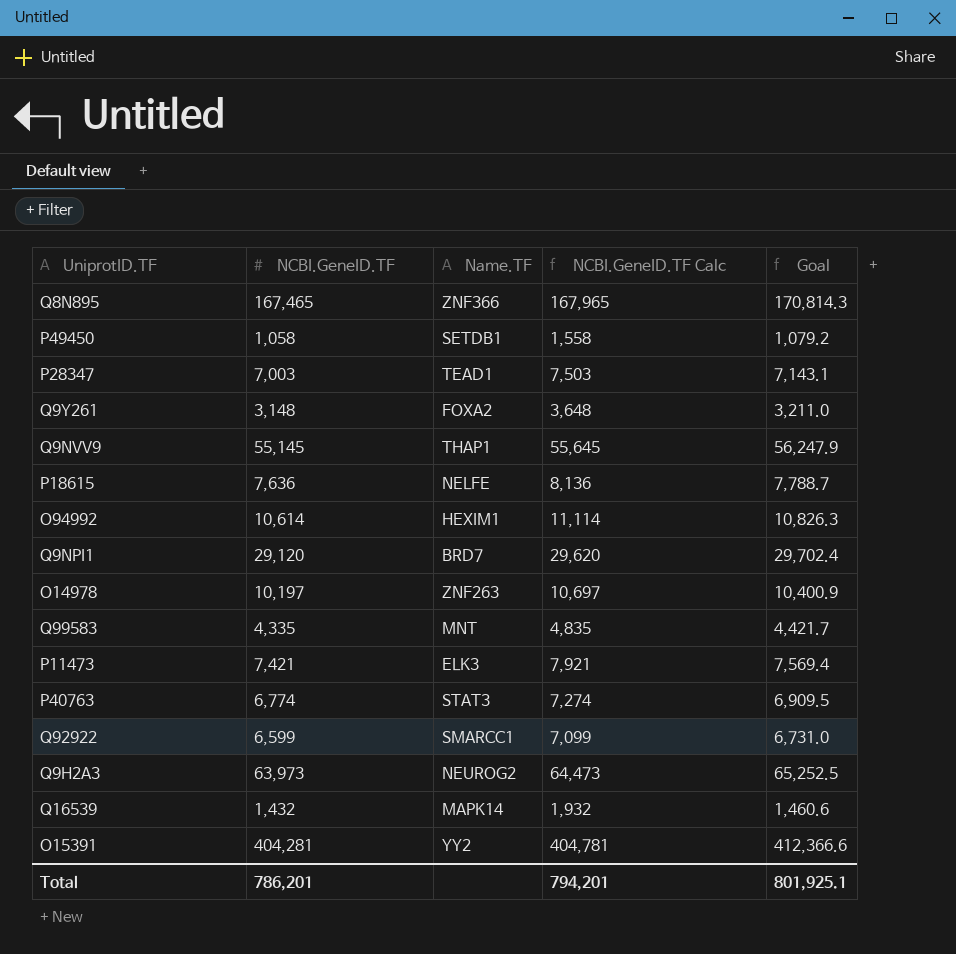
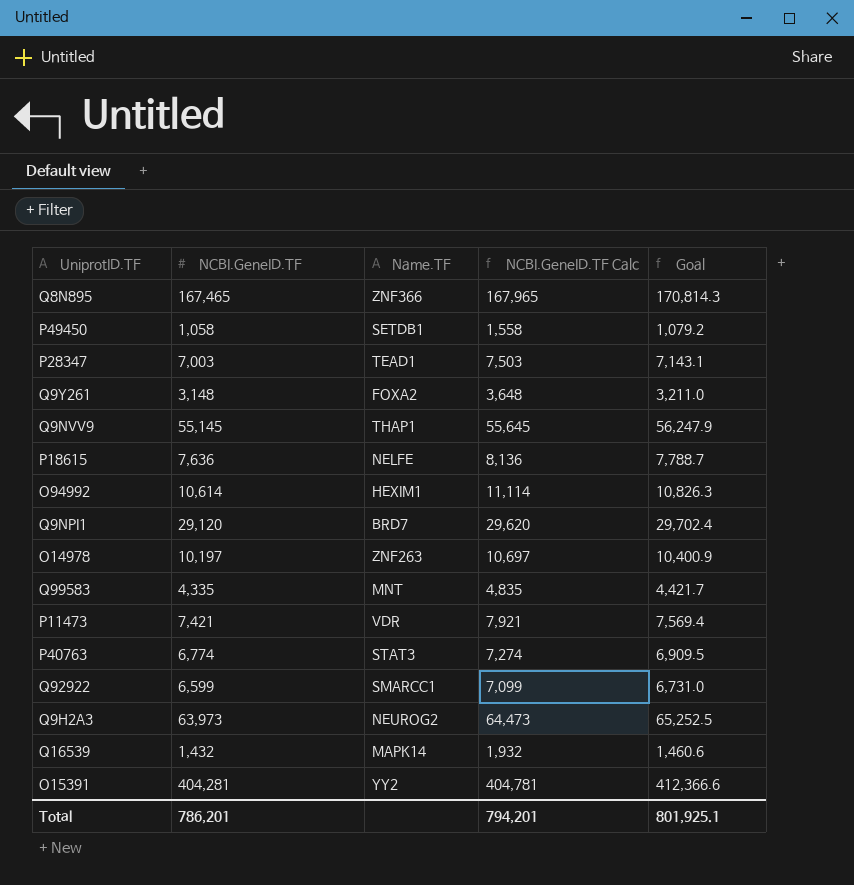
P11473 | Name.TF: ELK3 -> VDR

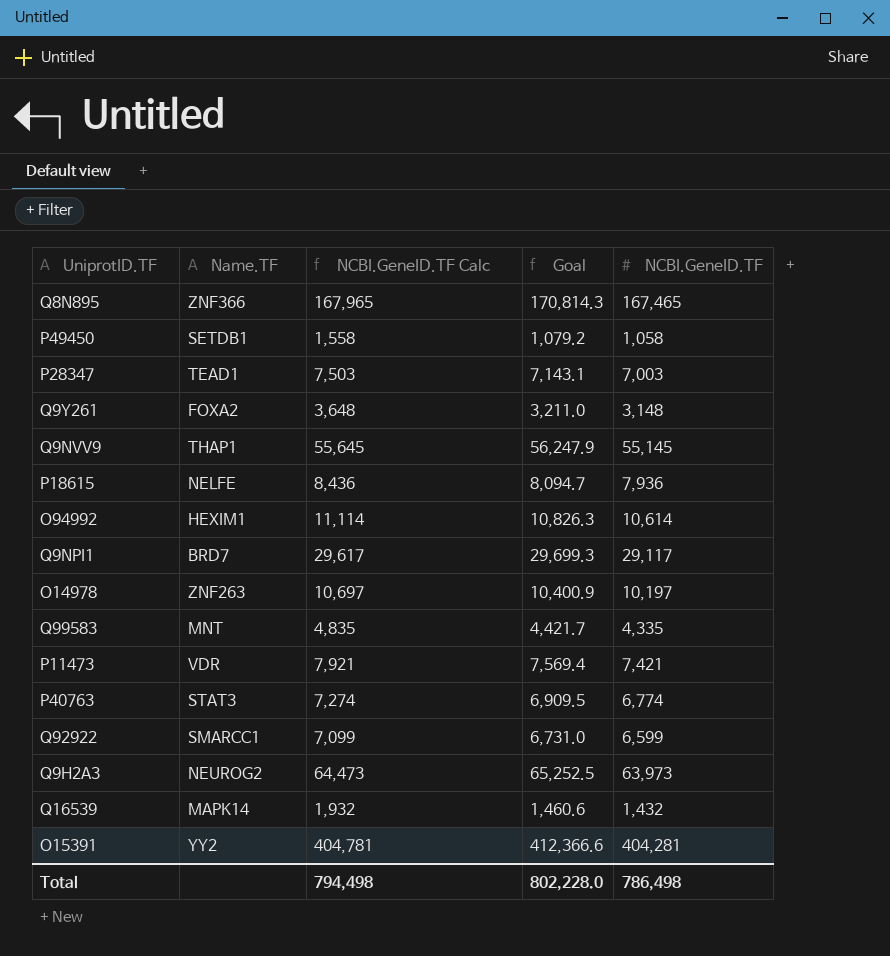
column NCBI.GeneID.TF | position: 2 -> 5
P18615 | NCBI.GeneID.TF Calc: 8,136 -> 8,436
P18615 | Goal: 7,788.7 -> 8,094.7
P18615 | NCBI.GeneID.TF: 7,636 -> 7,936
Q9NPI1 | NCBI.GeneID.TF Calc: 29,620 -> 29,617
Q9NPI1 | Goal: 29,702.4 -> 29,699.3
Q9NPI1 | NCBI.GeneID.TF: 29,120 -> 29,117
Total | NCBI.GeneID.TF Calc: 794,201 -> 794,498
Total | Goal: 801,925.1 -> 802,228.0
Total | NCBI.GeneID.TF: 786,201 -> 786,498

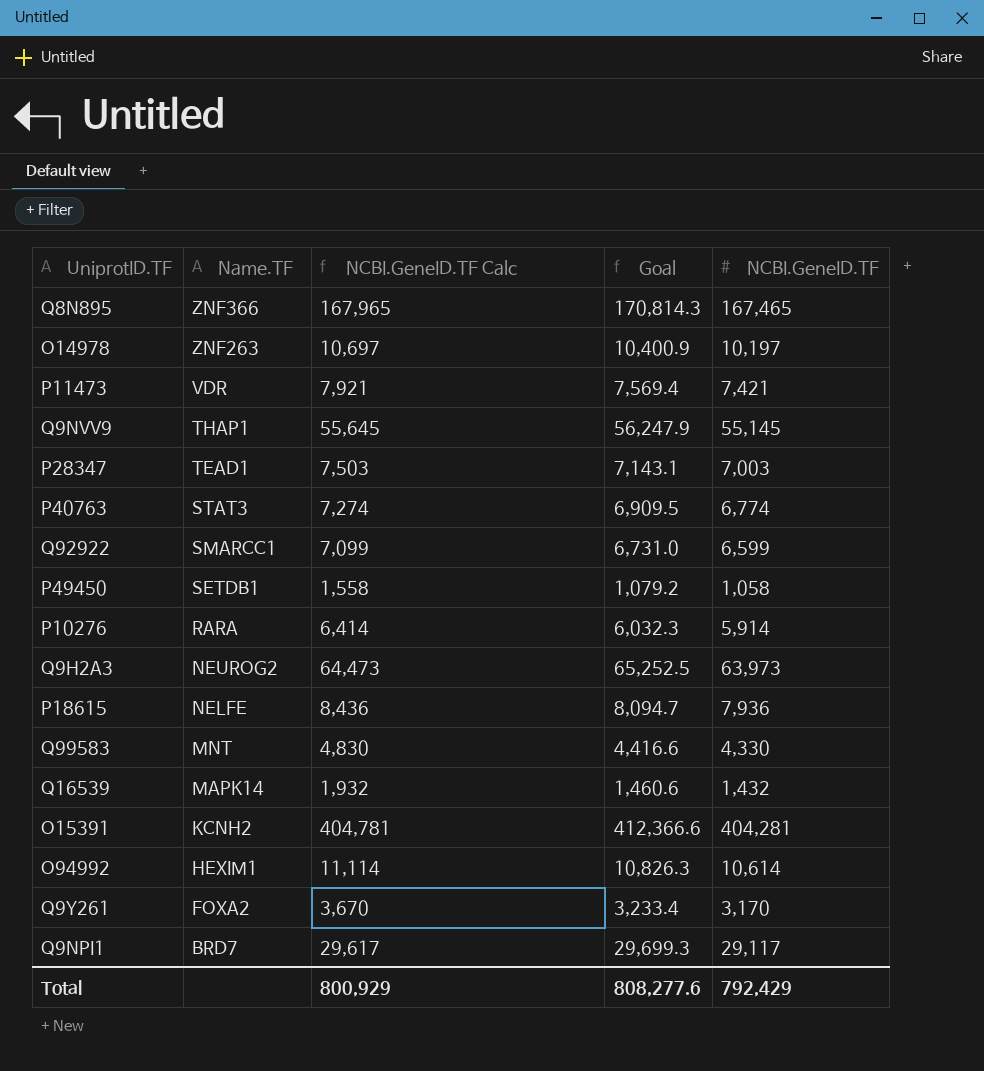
row order: none -> Name.TF descending
row P10276: none -> RARA | 6,414 | 6,032.3 | 5,914
Q99583 | NCBI.GeneID.TF Calc: 4,835 -> 4,830
Q99583 | Goal: 4,421.7 -> 4,416.6
Q99583 | NCBI.GeneID.TF: 4,335 -> 4,330
O15391 | Name.TF: YY2 -> KCNH2
Q9Y261 | NCBI.GeneID.TF Calc: 3,648 -> 3,670
Q9Y261 | Goal: 3,211.0 -> 3,233.4
Q9Y261 | NCBI.GeneID.TF: 3,148 -> 3,170
Total | NCBI.GeneID.TF Calc: 794,498 -> 800,929
Total | Goal: 802,228.0 -> 808,277.6
Total | NCBI.GeneID.TF: 786,498 -> 792,429

